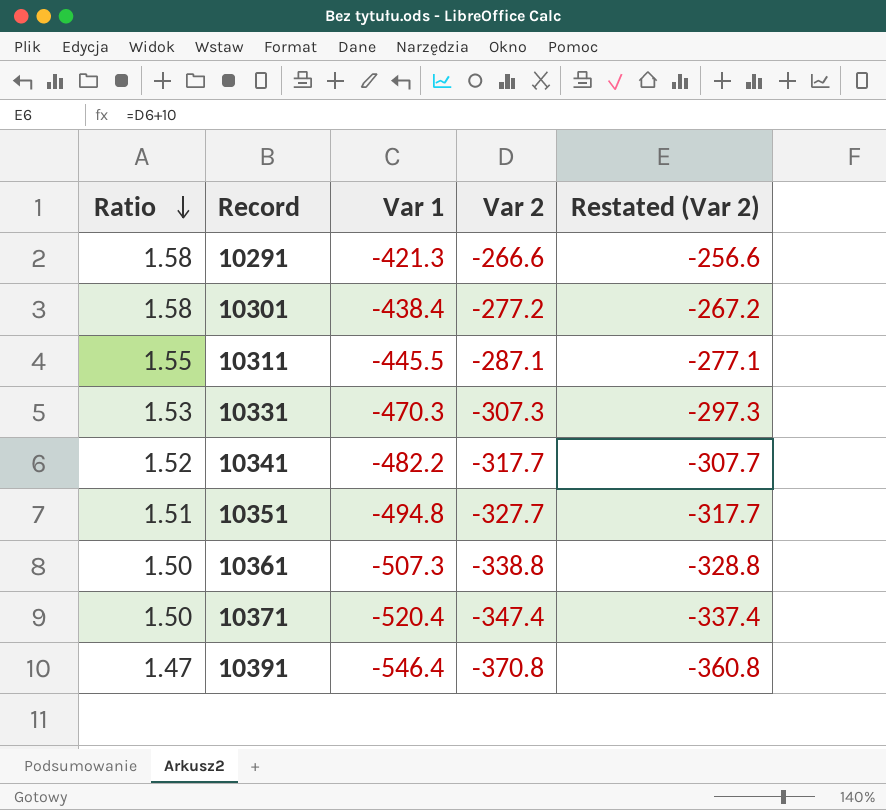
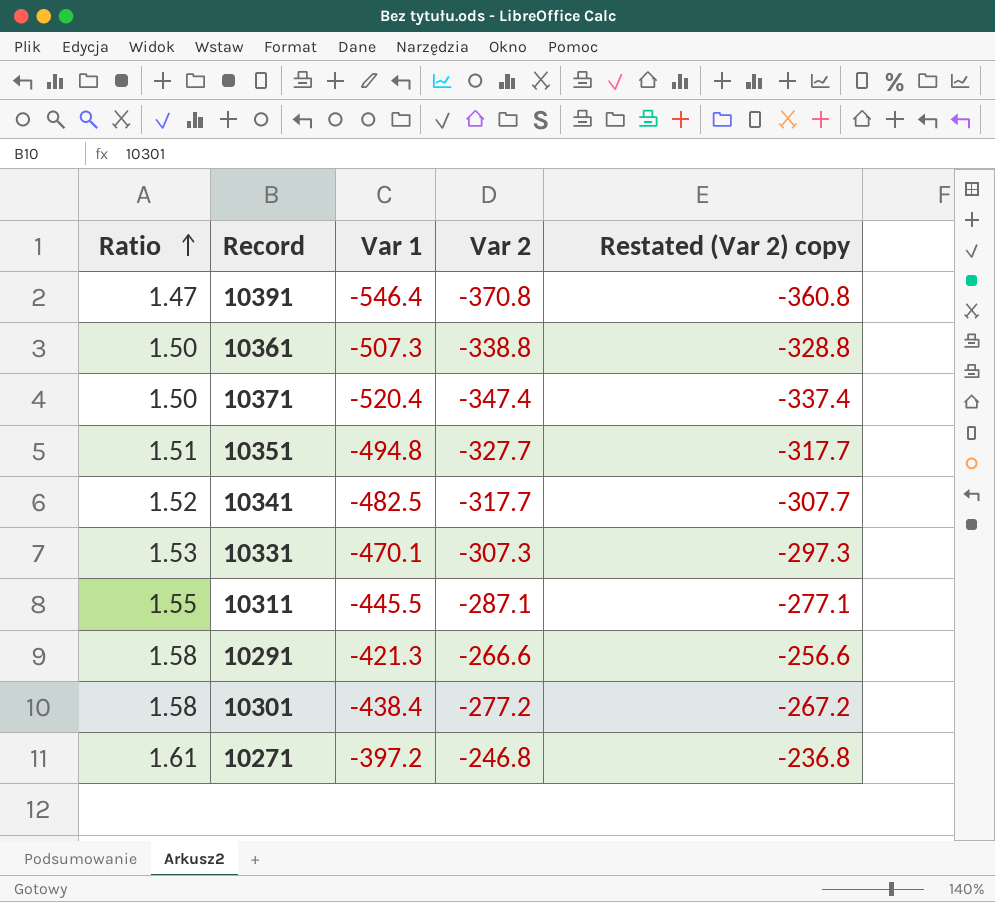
row order: Ratio descending -> Ratio ascending
column name: Restated (Var 2) -> Restated (Var 2) copy
10341 | Var 1: -482.2 -> -482.5
10331 | Var 1: -470.3 -> -470.1
row 10271: none -> 1.61 | -397.2 | -246.8 | -236.8

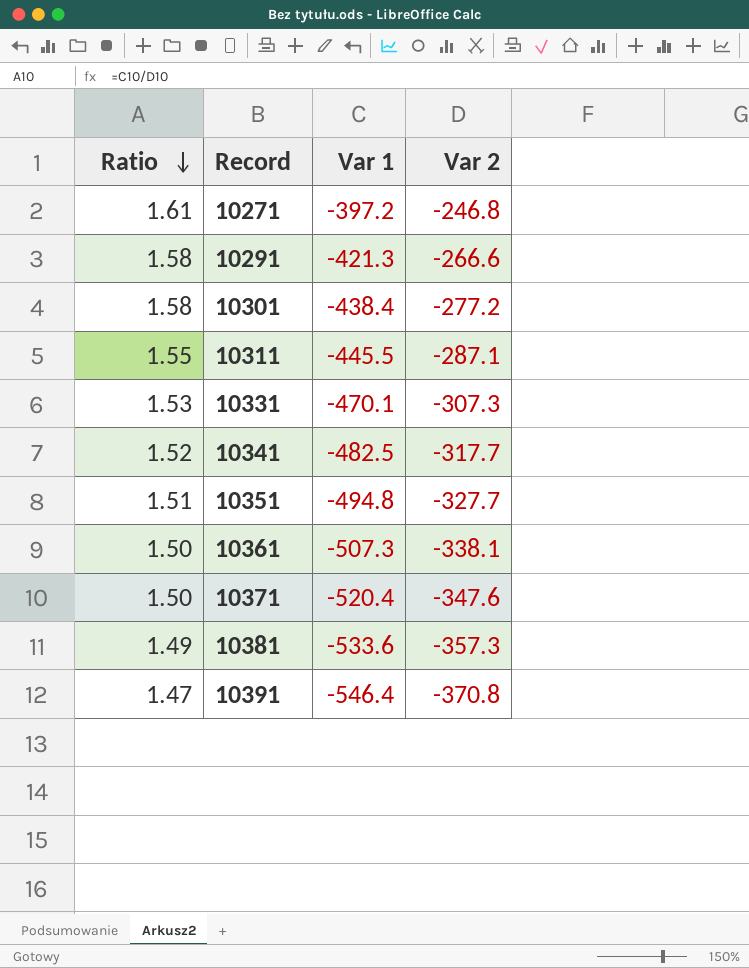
row order: Ratio ascending -> Ratio descending
column Restated (Var 2) copy | formula: [Var 2] + 10 -> none
10361 | Var 2: -338.8 -> -338.1
10371 | Var 2: -347.4 -> -347.6
row 10381: none -> 1.49 | -533.6 | -357.3

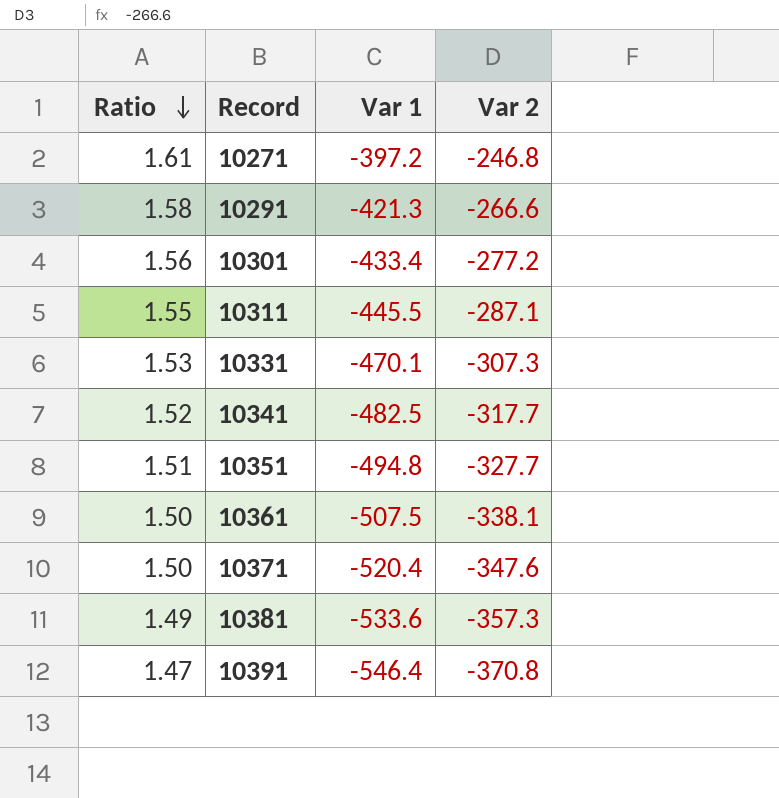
10301 | Ratio: 1.58 -> 1.56
10301 | Var 1: -438.4 -> -433.4
10361 | Var 1: -507.3 -> -507.5

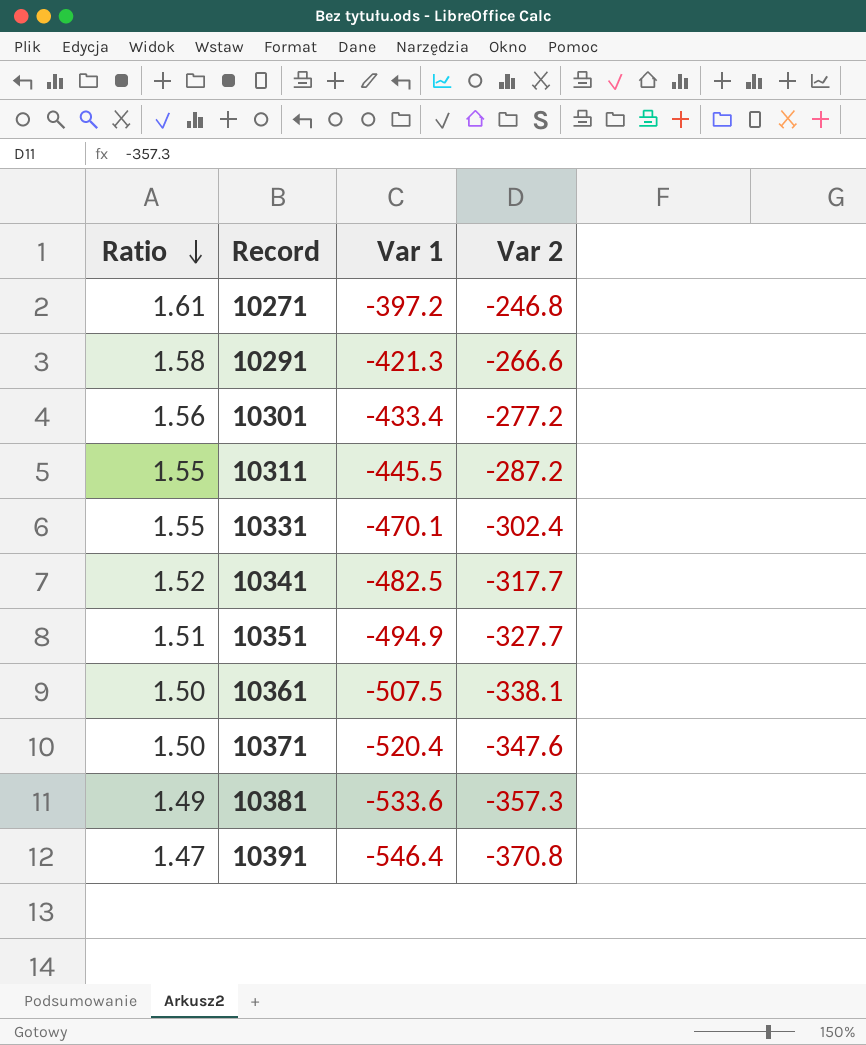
10311 | Var 2: -287.1 -> -287.2
10331 | Ratio: 1.53 -> 1.55
10331 | Var 2: -307.3 -> -302.4
10351 | Var 1: -494.8 -> -494.9

